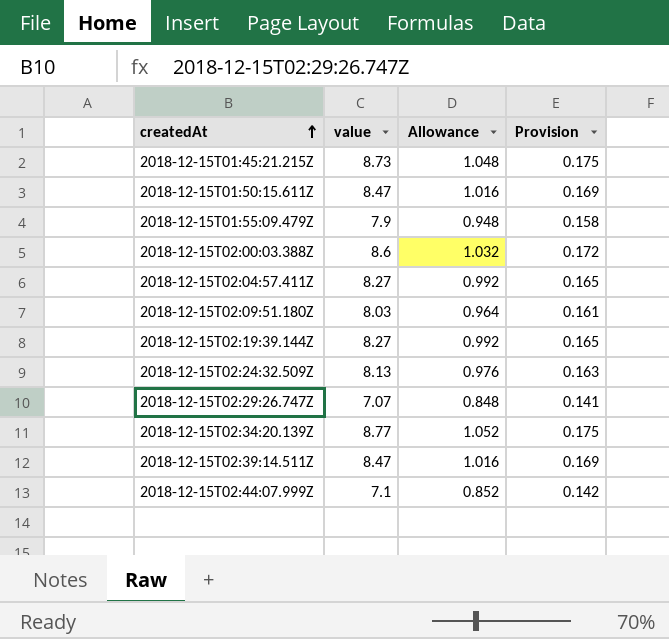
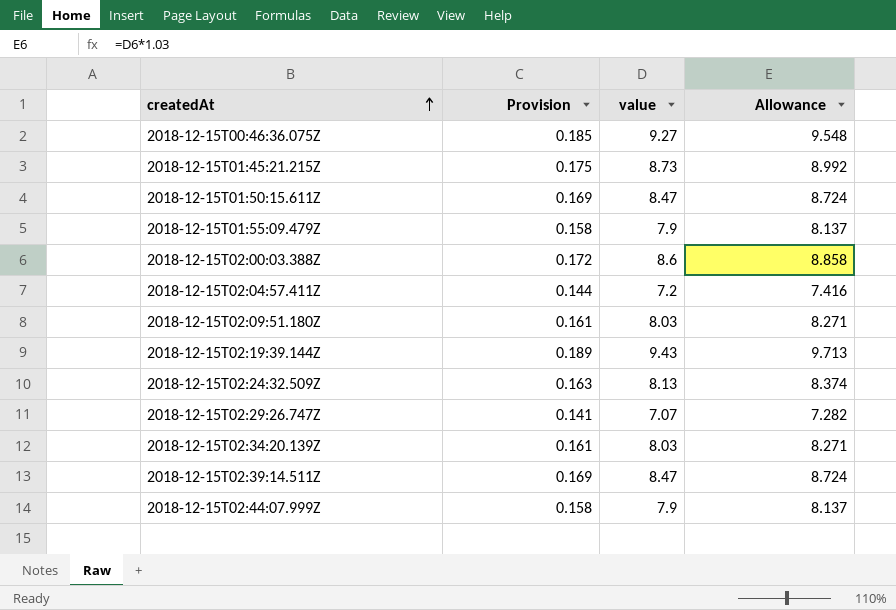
column Provision | position: 4 -> 2
column Allowance | formula: [value] * 0.12 -> [value] * 1.03
row 2018-12-15T00:46:36.075Z: none -> 0.185 | 9.27 | 9.548
2018-12-15T02:04:57.411Z | Provision: 0.165 -> 0.144
2018-12-15T02:04:57.411Z | value: 8.27 -> 7.2
2018-12-15T02:19:39.144Z | Provision: 0.165 -> 0.189
2018-12-15T02:19:39.144Z | value: 8.27 -> 9.43
2018-12-15T02:34:20.139Z | Provision: 0.175 -> 0.161
2018-12-15T02:34:20.139Z | value: 8.77 -> 8.03
2018-12-15T02:44:07.999Z | Provision: 0.142 -> 0.158
2018-12-15T02:44:07.999Z | value: 7.1 -> 7.9

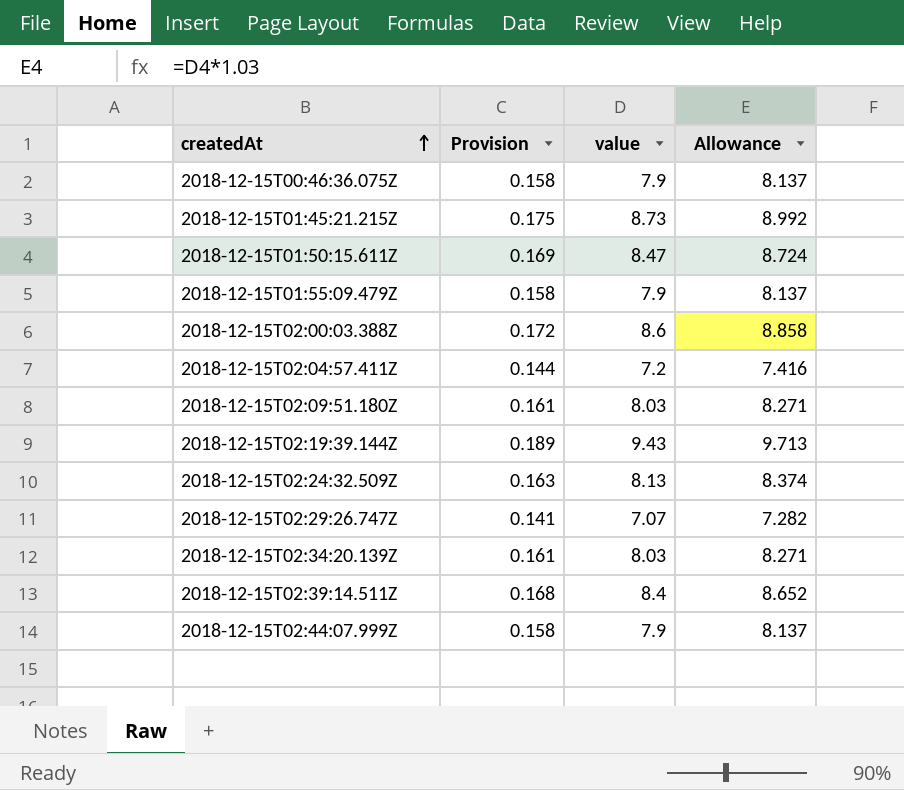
2018-12-15T00:46:36.075Z | Provision: 0.185 -> 0.158
2018-12-15T00:46:36.075Z | value: 9.27 -> 7.9
2018-12-15T00:46:36.075Z | Allowance: 9.548 -> 8.137
2018-12-15T02:39:14.511Z | Provision: 0.169 -> 0.168
2018-12-15T02:39:14.511Z | value: 8.47 -> 8.4
2018-12-15T02:39:14.511Z | Allowance: 8.724 -> 8.652

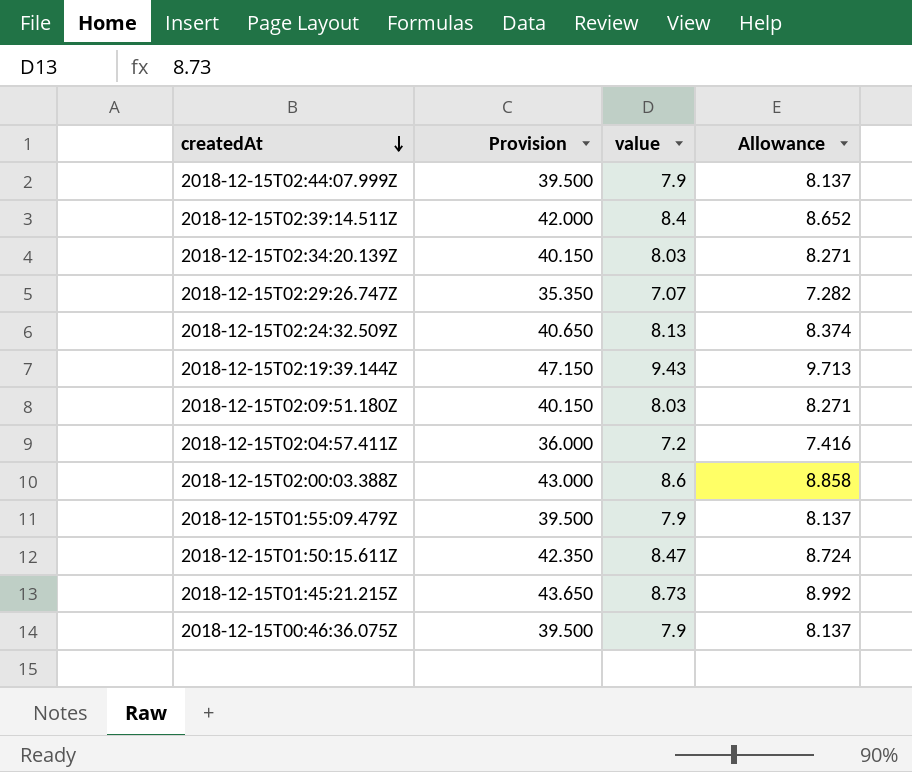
row order: createdAt ascending -> createdAt descending
column Provision | formula: [value] * 0.02 -> [value] * 5

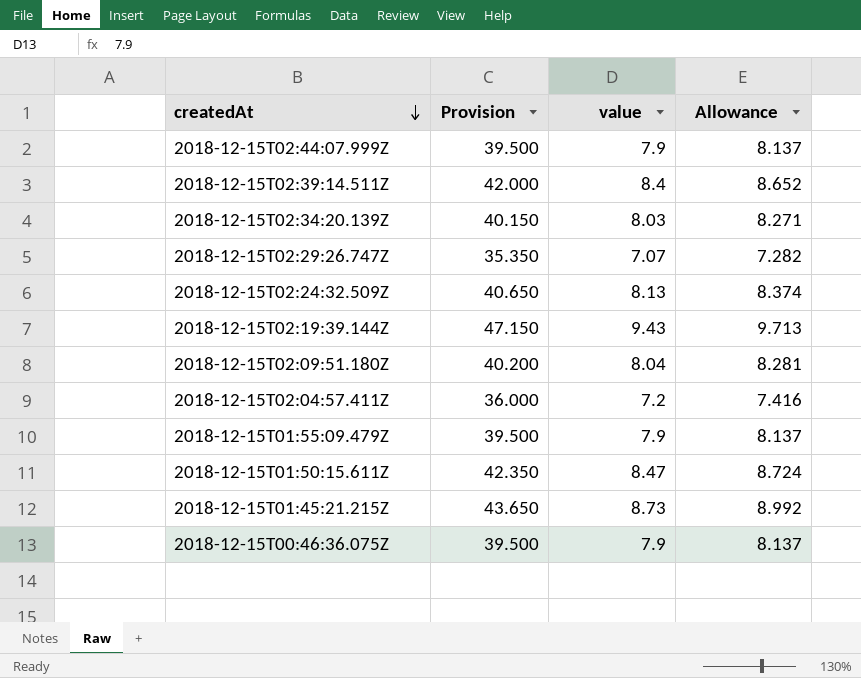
row 2018-12-15T02:00:03.388Z: 43.000 | 8.6 | 8.858 -> none
2018-12-15T02:09:51.180Z | Provision: 40.150 -> 40.200
2018-12-15T02:09:51.180Z | value: 8.03 -> 8.04
2018-12-15T02:09:51.180Z | Allowance: 8.271 -> 8.281

